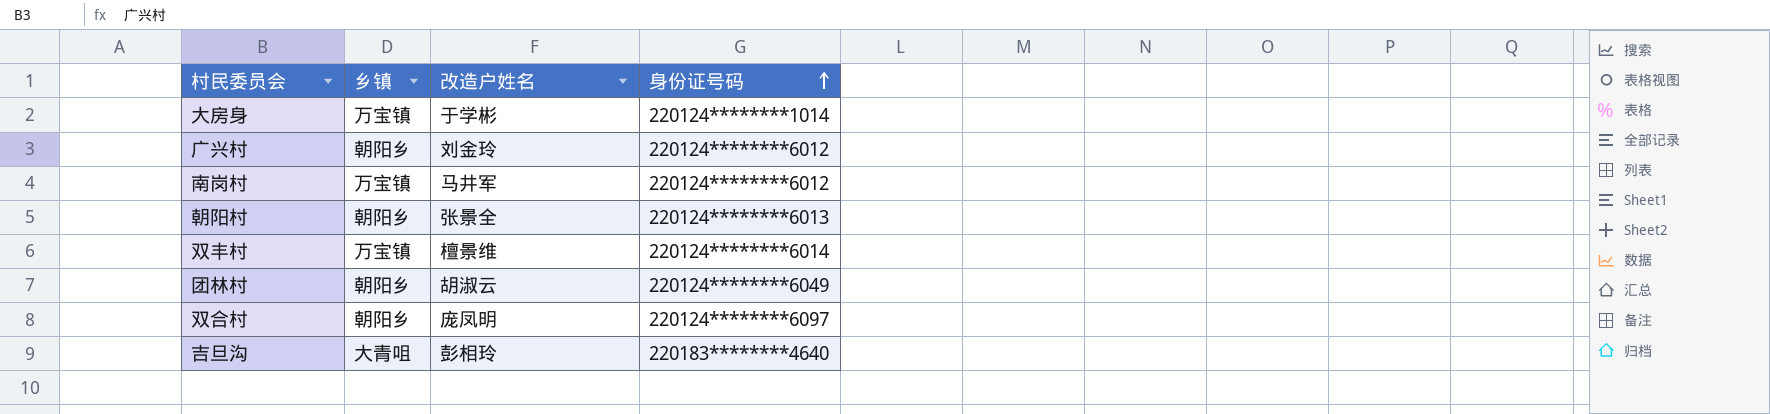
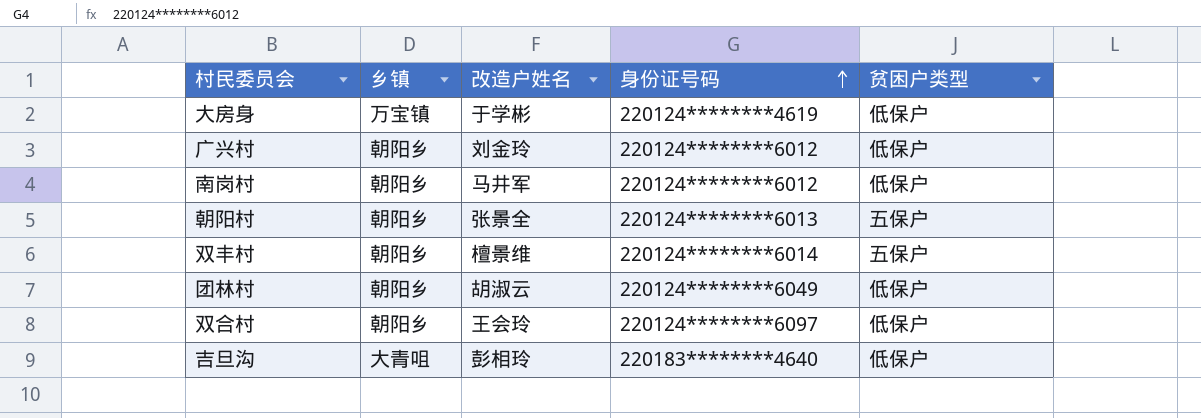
column 贫困户类型 | position: none -> 5
大房身 | 身份证号码: 220124********1014 -> 220124********4619
南岗村 | 乡镇: 万宝镇 -> 朝阳乡
双丰村 | 乡镇: 万宝镇 -> 朝阳乡
双合村 | 改造户姓名: 庞凤明 -> 王会玲

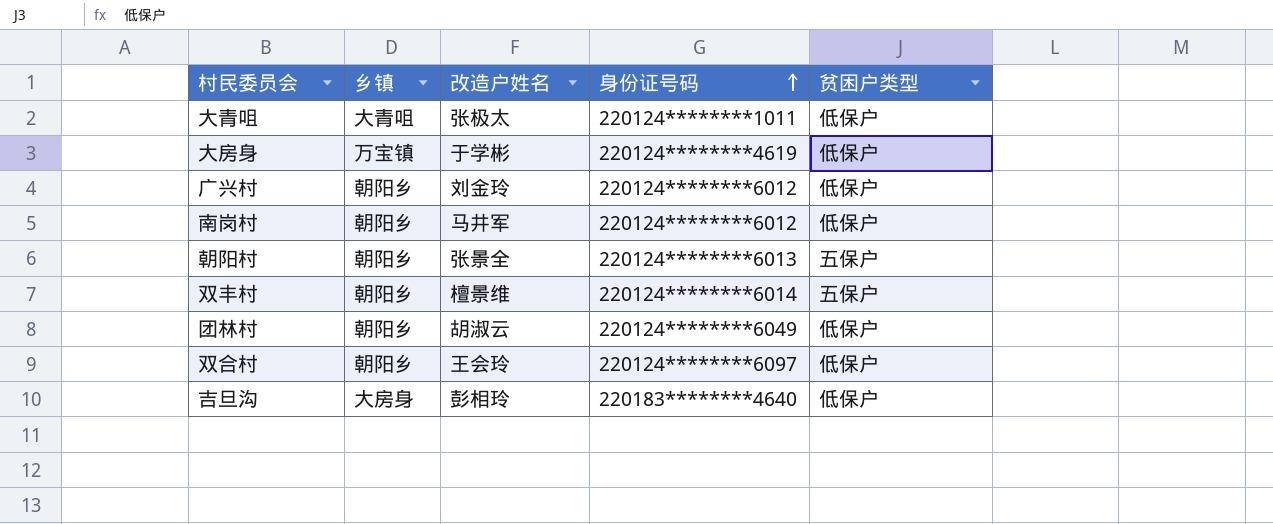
row 大青咀: none -> 大青咀 | 张极太 | 220124********1011 | 低保户
吉旦沟 | 乡镇: 大青咀 -> 大房身

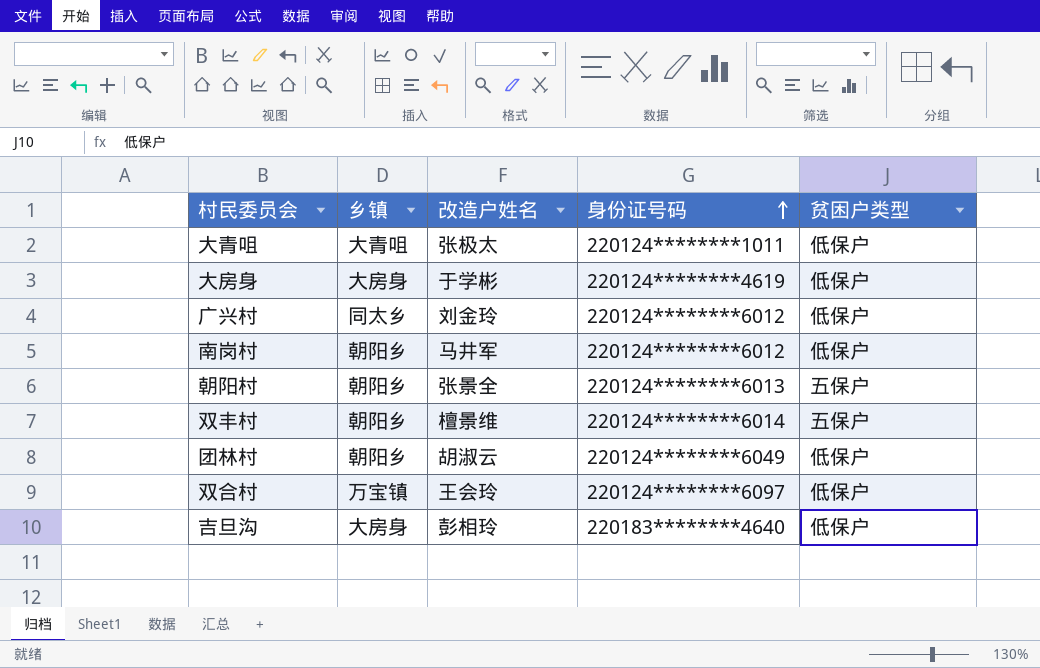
大房身 | 乡镇: 万宝镇 -> 大房身
广兴村 | 乡镇: 朝阳乡 -> 同太乡
双合村 | 乡镇: 朝阳乡 -> 万宝镇

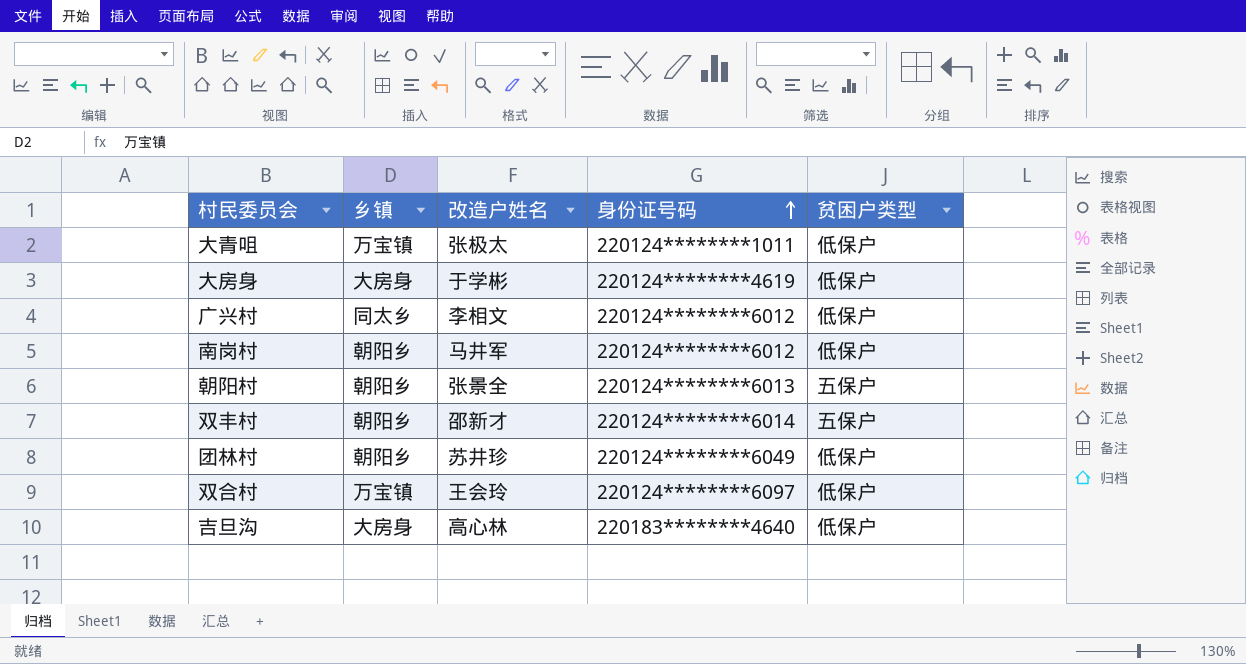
大青咀 | 乡镇: 大青咀 -> 万宝镇
广兴村 | 改造户姓名: 刘金玲 -> 李相文
双丰村 | 改造户姓名: 檀景维 -> 邵新才
团林村 | 改造户姓名: 胡淑云 -> 苏井珍
吉旦沟 | 改造户姓名: 彭相玲 -> 高心林

